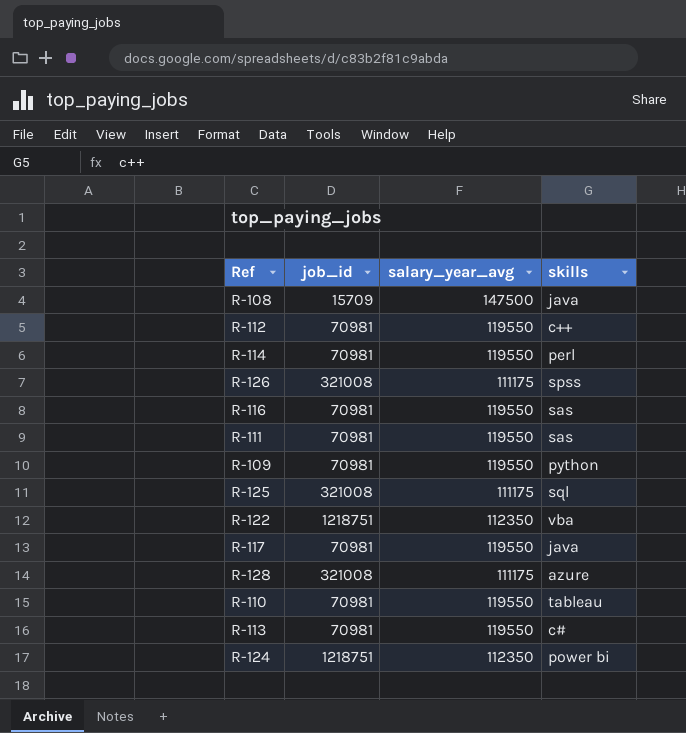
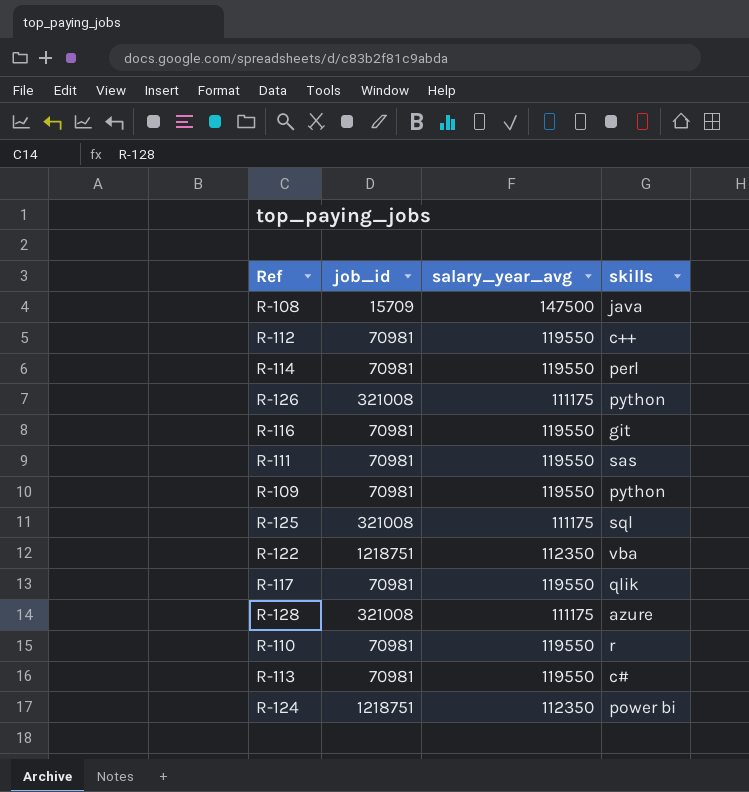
R-126 | skills: spss -> python
R-116 | skills: sas -> git
R-117 | skills: java -> qlik
R-110 | skills: tableau -> r

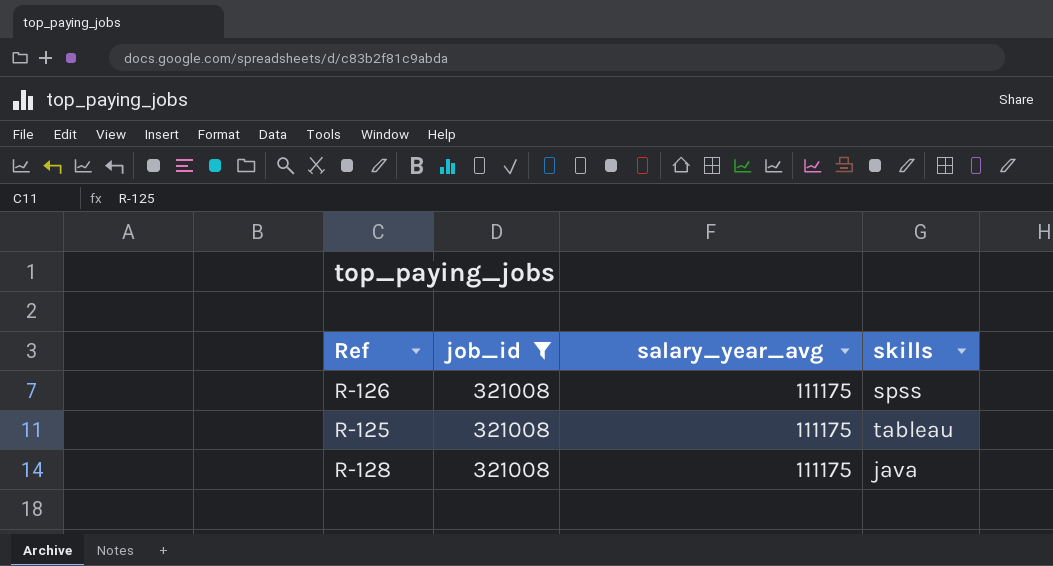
filter: none -> job_id = 321008
R-126 | skills: python -> spss
R-125 | skills: sql -> tableau
R-128 | skills: azure -> java

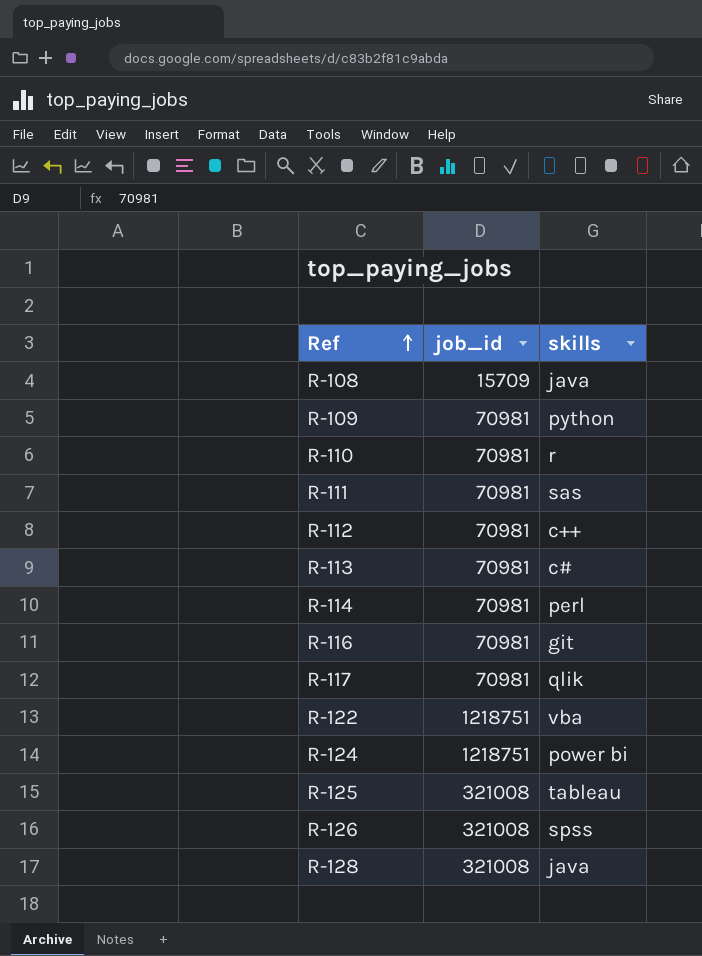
filter: job_id = 321008 -> none
row order: none -> Ref ascending
column salary_year_avg | position: 3 -> none

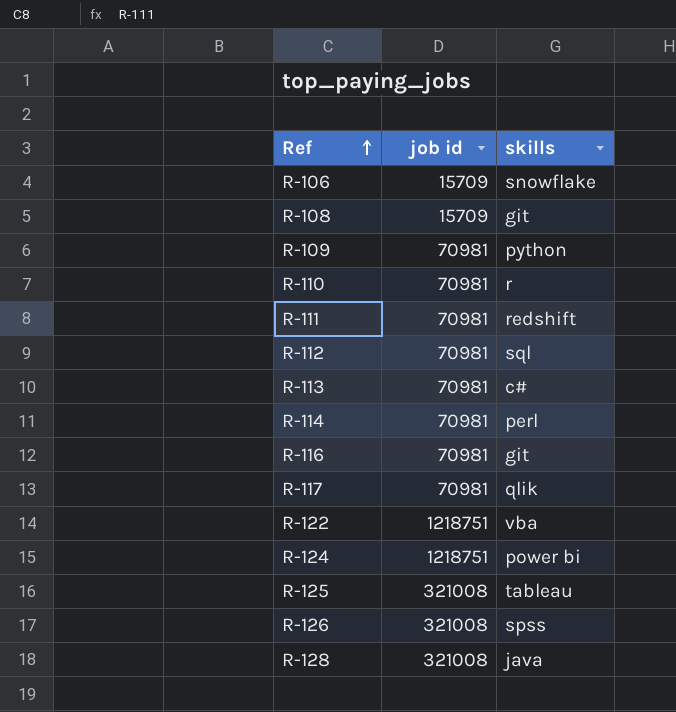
column name: job_id -> job id
row R-106: none -> 15709 | snowflake
R-108 | skills: java -> git
R-111 | skills: sas -> redshift
R-112 | skills: c++ -> sql

